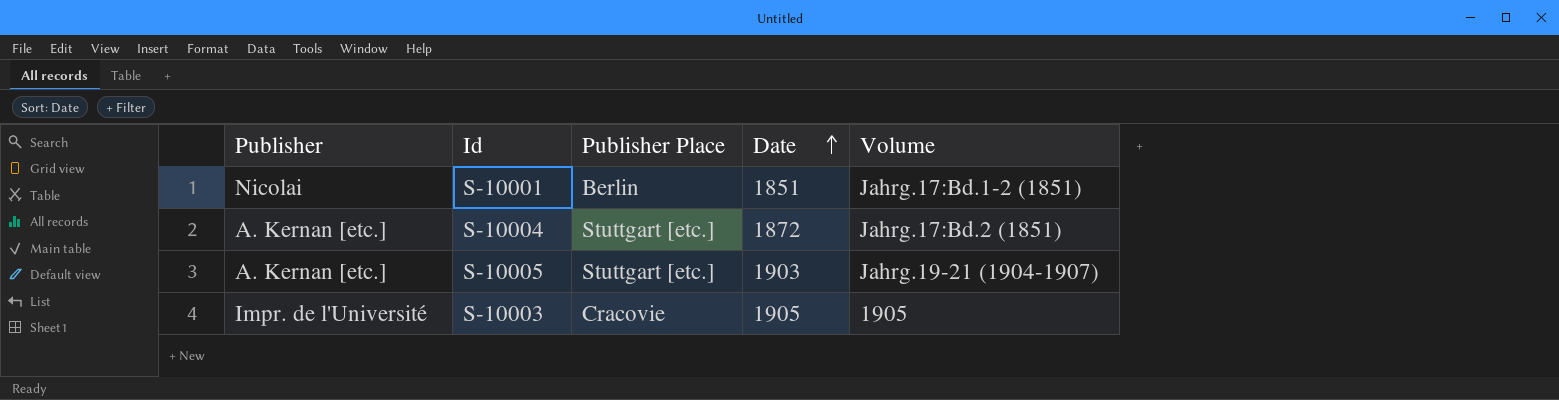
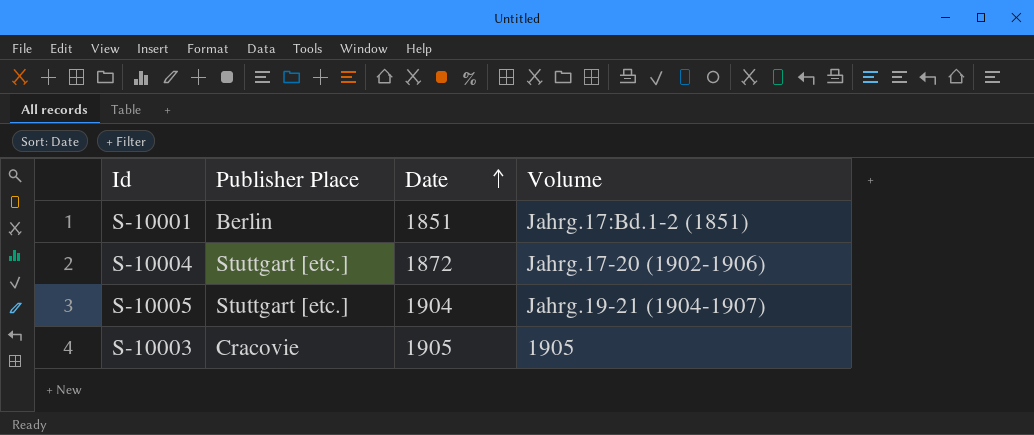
column Publisher | position: 1 -> none
S-10004 | Volume: Jahrg.17:Bd.2 (1851) -> Jahrg.17-20 (1902-1906)
S-10005 | Date: 1903 -> 1904

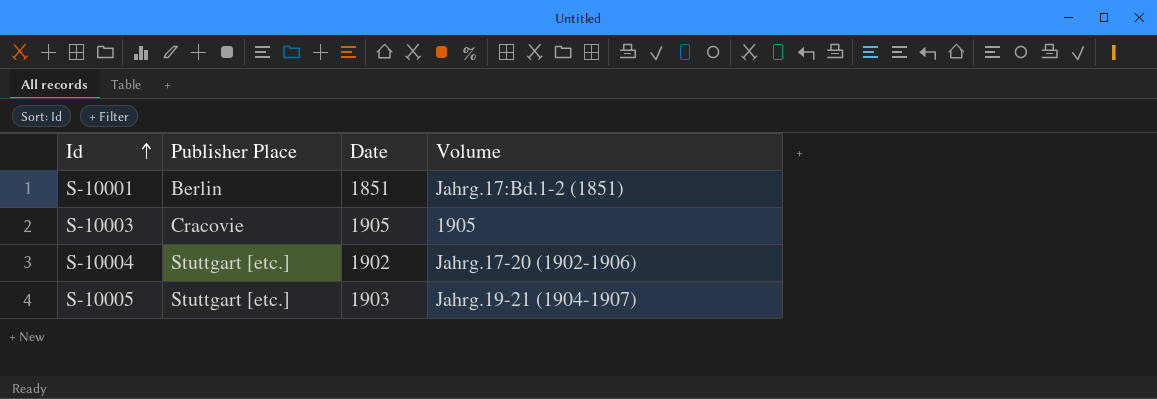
row order: Date ascending -> Id ascending
S-10004 | Date: 1872 -> 1902
S-10005 | Date: 1904 -> 1903

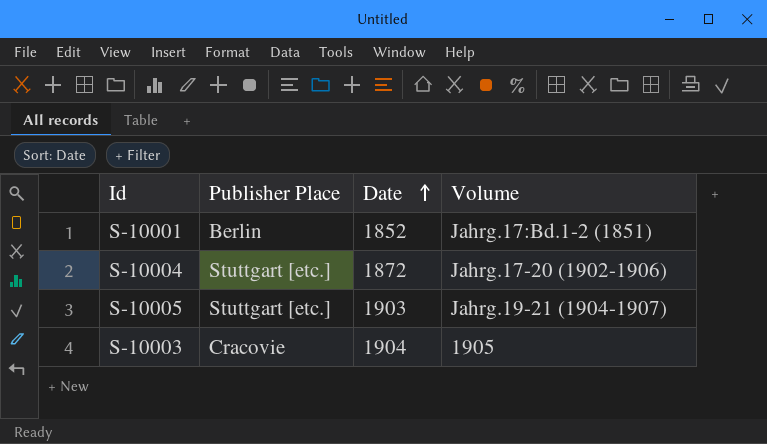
row order: Id ascending -> Date ascending
S-10001 | Date: 1851 -> 1852
S-10004 | Date: 1902 -> 1872
S-10003 | Date: 1905 -> 1904

